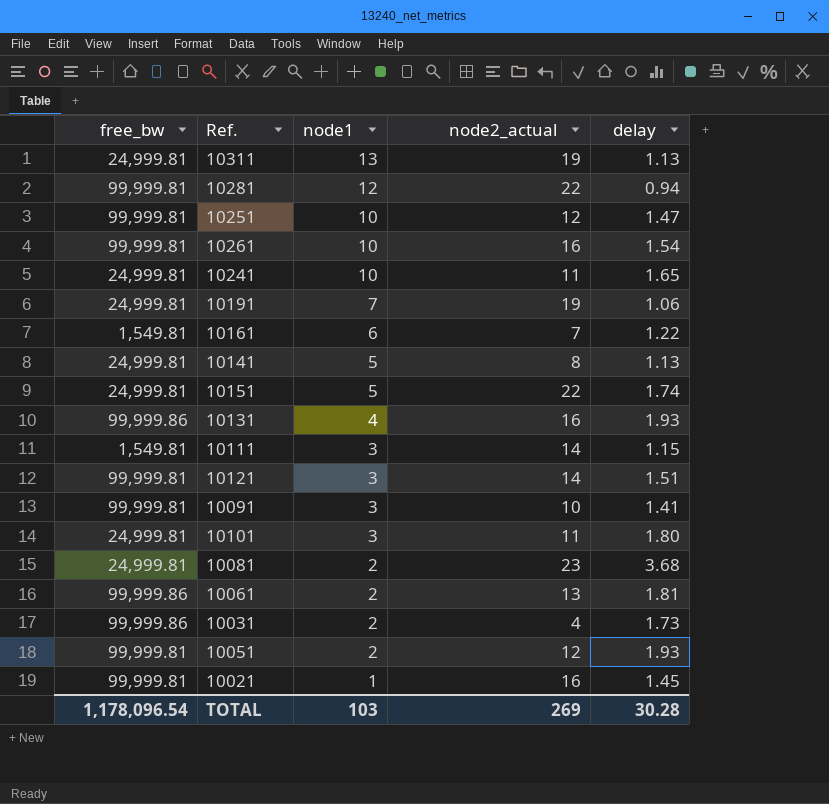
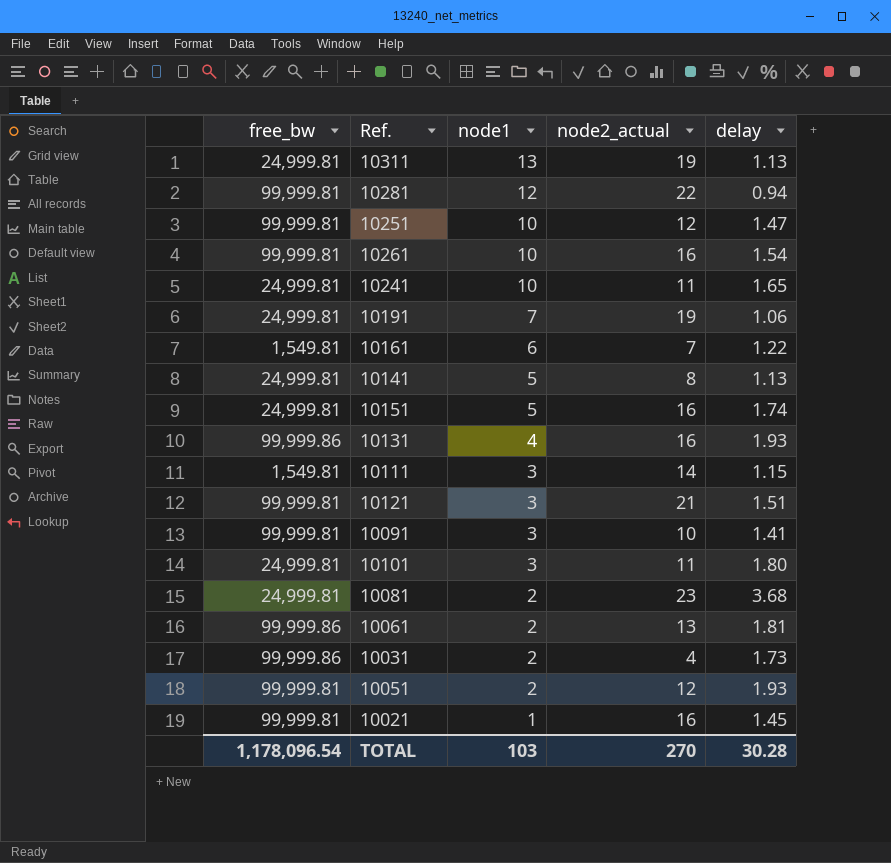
10151 | node2_actual: 22 -> 16
10121 | node2_actual: 14 -> 21
TOTAL | node2_actual: 269 -> 270

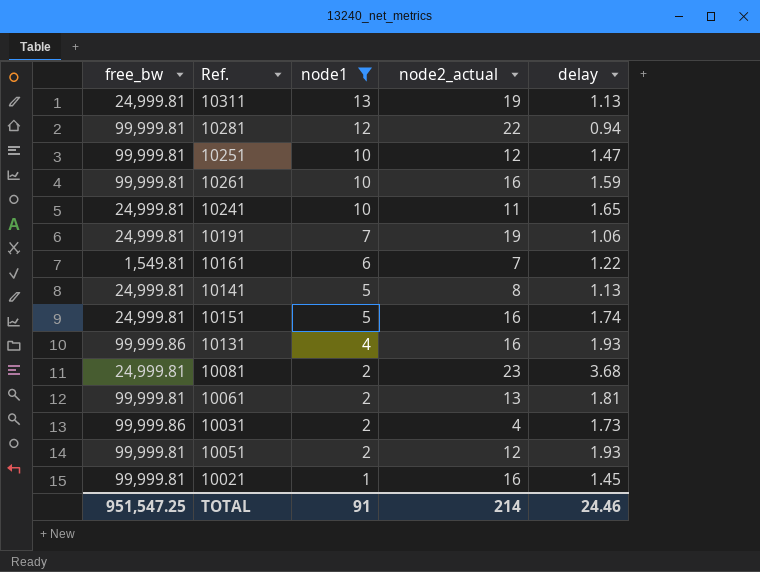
filter: none -> node1 != 3
10261 | delay: 1.54 -> 1.59
10061 | free_bw: 99,999.86 -> 99,999.81
TOTAL | free_bw: 1,178,096.54 -> 951,547.25
TOTAL | node1: 103 -> 91
TOTAL | node2_actual: 270 -> 214
TOTAL | delay: 30.28 -> 24.46

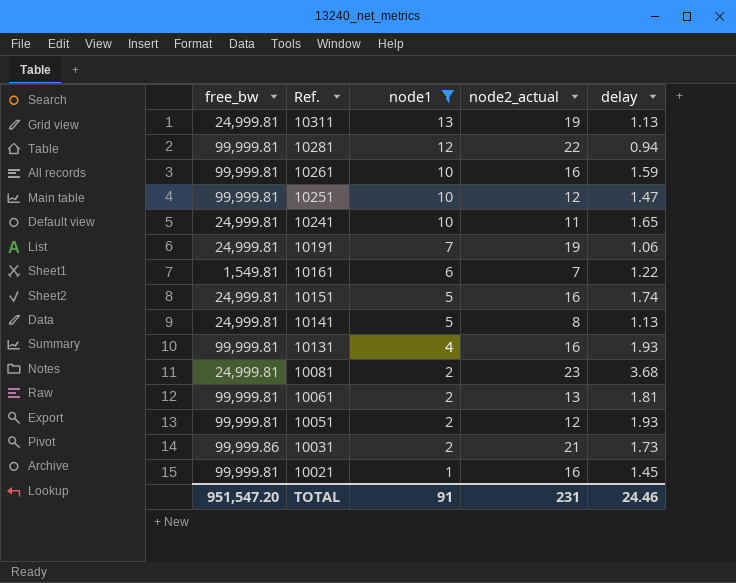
row order: node1 descending -> Ref. descending
10131 | free_bw: 99,999.86 -> 99,999.81
10031 | node2_actual: 4 -> 21
TOTAL | free_bw: 951,547.25 -> 951,547.20
TOTAL | node2_actual: 214 -> 231

